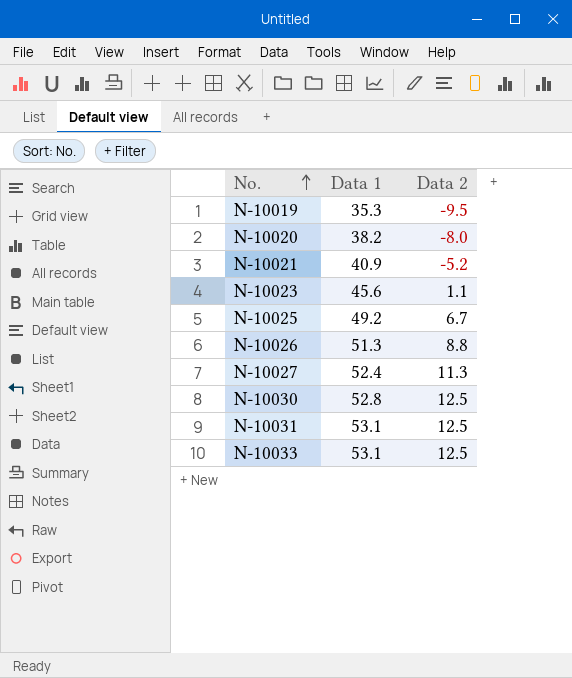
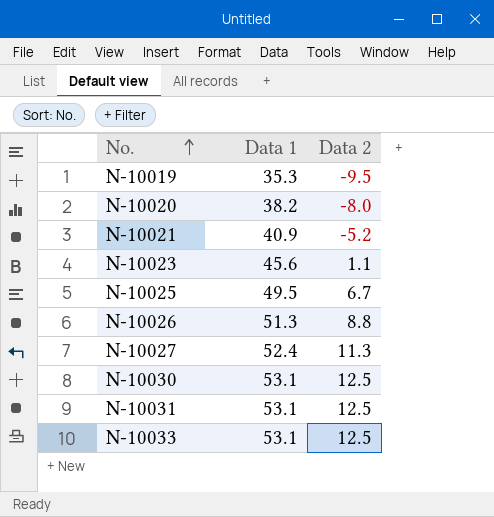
N-10025 | Data 1: 49.2 -> 49.5
N-10030 | Data 1: 52.8 -> 53.1

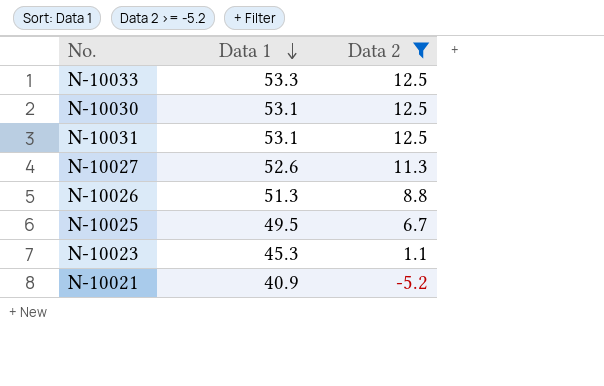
filter: none -> Data 2 >= -5.2
row order: No. ascending -> Data 1 descending
N-10033 | Data 1: 53.1 -> 53.3
N-10027 | Data 1: 52.4 -> 52.6
N-10023 | Data 1: 45.6 -> 45.3

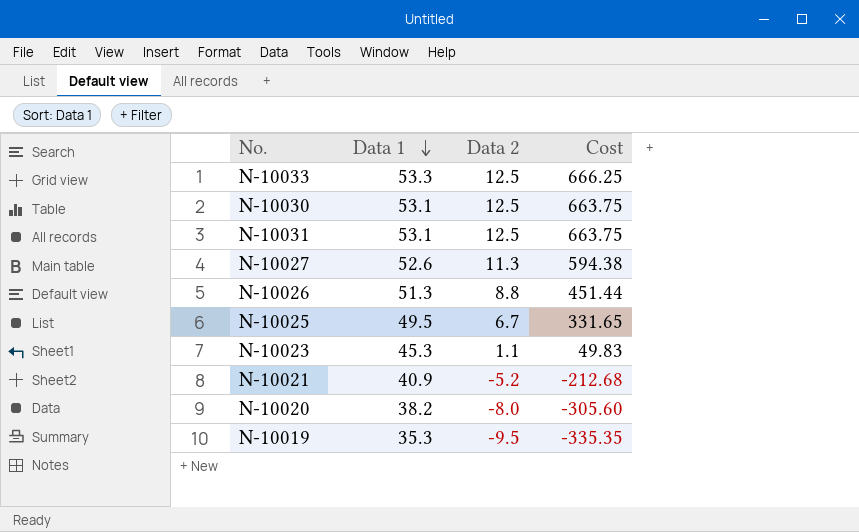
filter: Data 2 >= -5.2 -> none
column Cost | formula: none -> [Data 1] * [Data 2]

